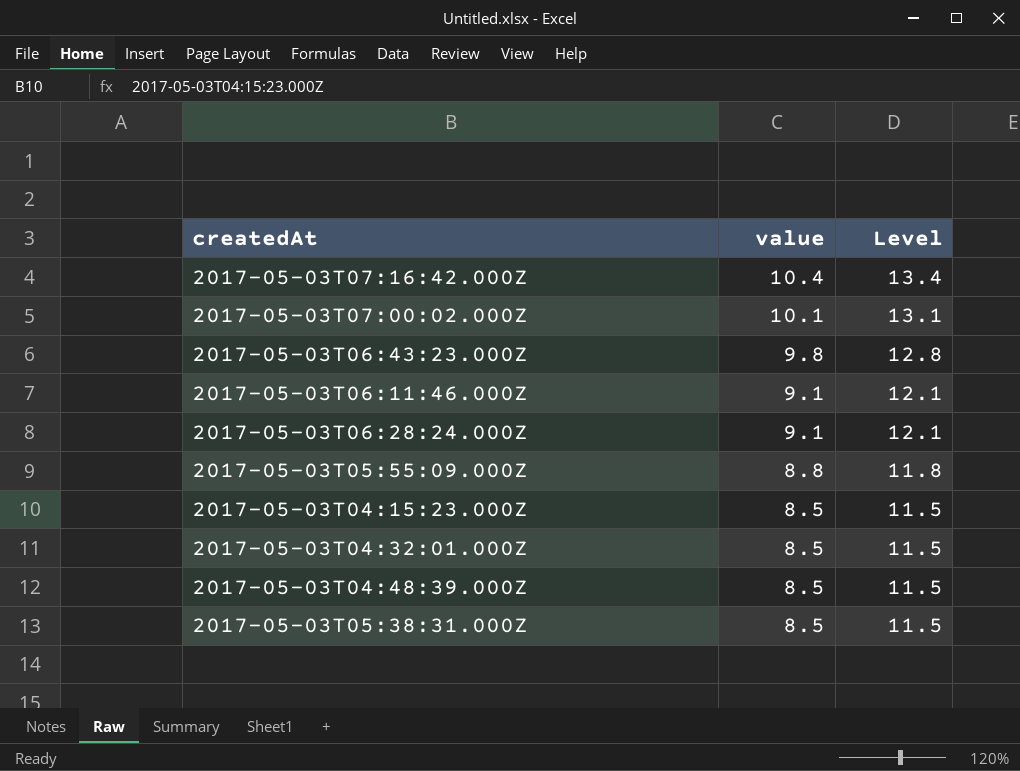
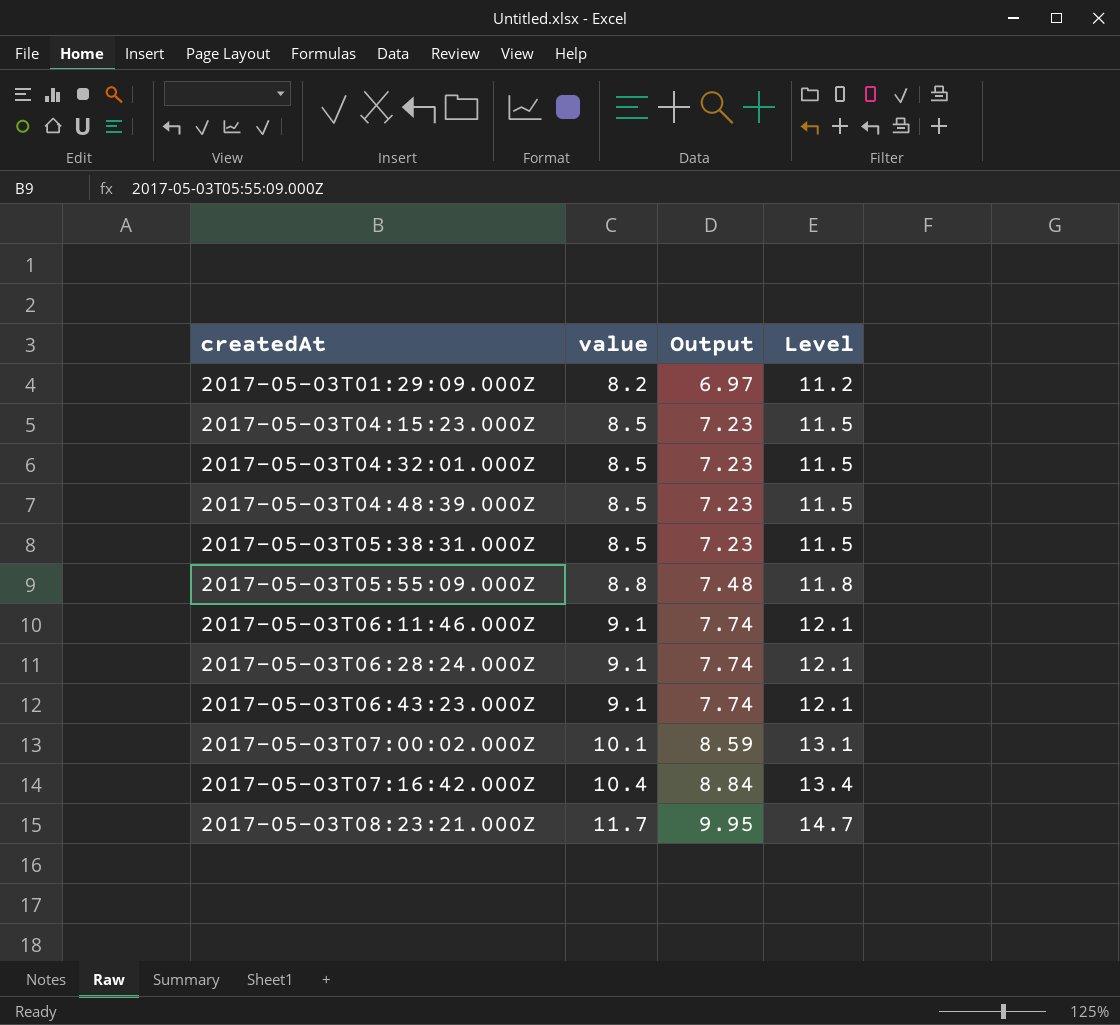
row order: value descending -> createdAt ascending
column Output | formula: none -> [value] * 0.85
row 2017-05-03T01:29:09.000Z: none -> 8.2 | 6.97 | 11.2
2017-05-03T06:43:23.000Z | value: 9.8 -> 9.1
2017-05-03T06:43:23.000Z | Level: 12.8 -> 12.1
row 2017-05-03T08:23:21.000Z: none -> 11.7 | 9.95 | 14.7

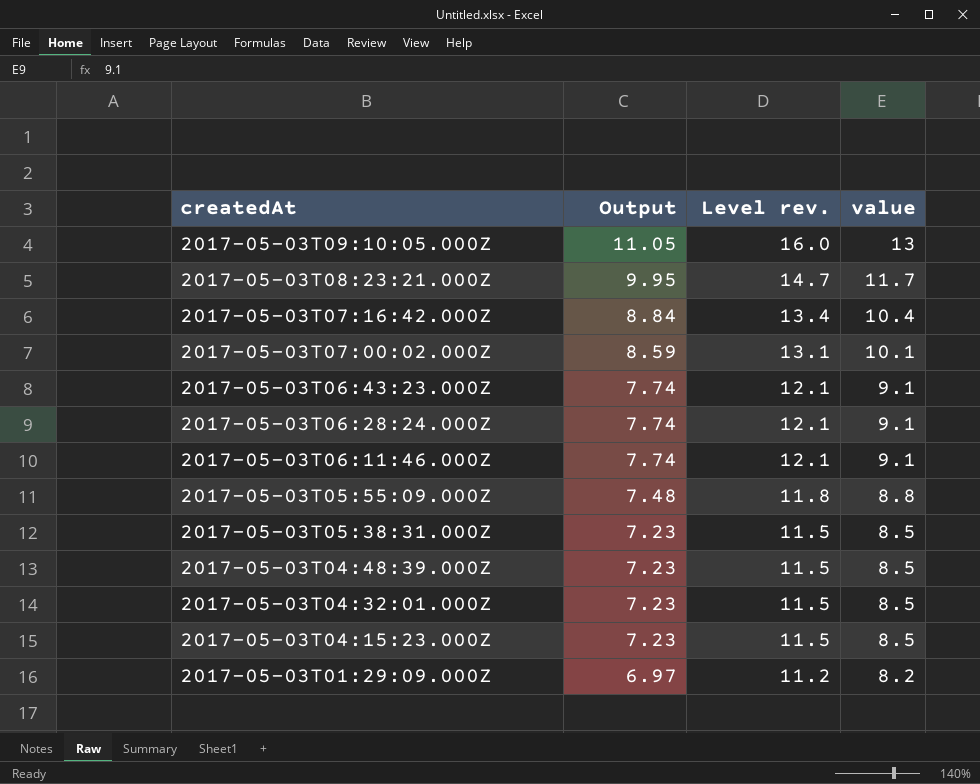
row order: createdAt ascending -> createdAt descending
column name: Level -> Level rev.
column value | position: 2 -> 4
row 2017-05-03T09:10:05.000Z: none -> 11.05 | 16.0 | 13

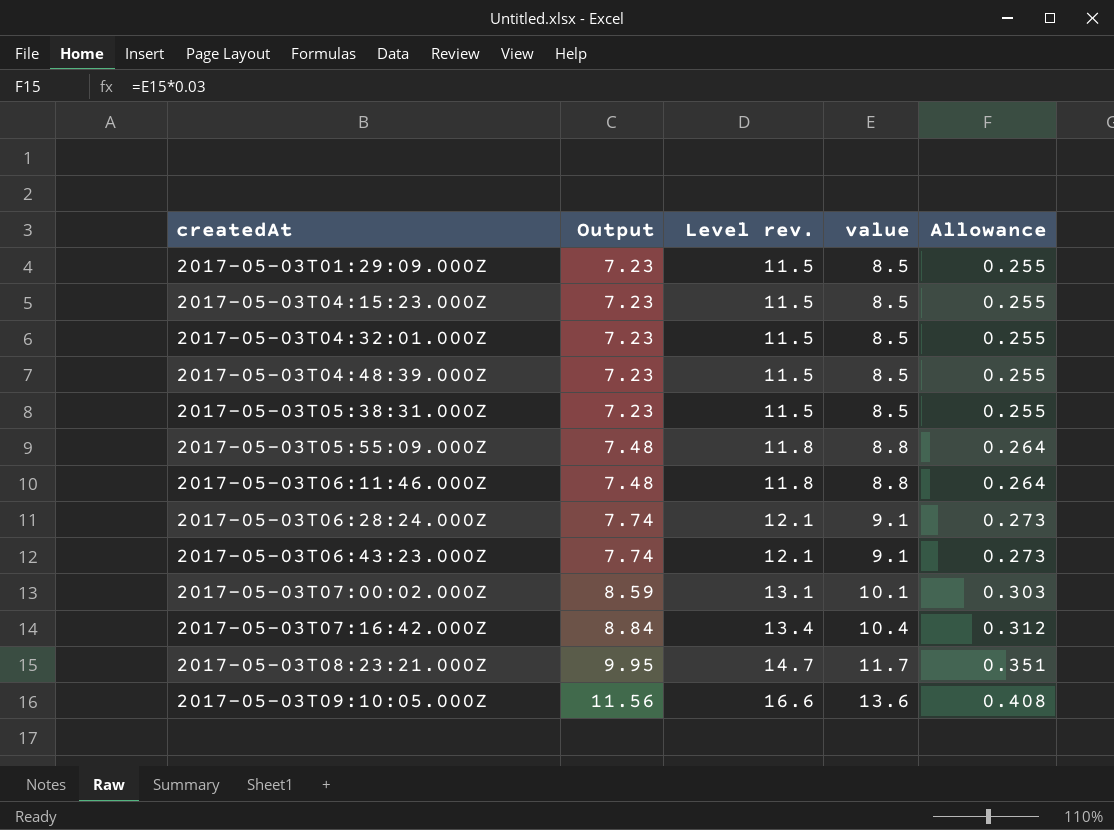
row order: createdAt descending -> createdAt ascending
column Allowance | formula: none -> [value] * 0.03
2017-05-03T01:29:09.000Z | Output: 6.97 -> 7.23
2017-05-03T01:29:09.000Z | Level rev.: 11.2 -> 11.5
2017-05-03T01:29:09.000Z | value: 8.2 -> 8.5
2017-05-03T06:11:46.000Z | Output: 7.74 -> 7.48
2017-05-03T06:11:46.000Z | Level rev.: 12.1 -> 11.8
2017-05-03T06:11:46.000Z | value: 9.1 -> 8.8
2017-05-03T09:10:05.000Z | Output: 11.05 -> 11.56
2017-05-03T09:10:05.000Z | Level rev.: 16.0 -> 16.6
2017-05-03T09:10:05.000Z | value: 13 -> 13.6

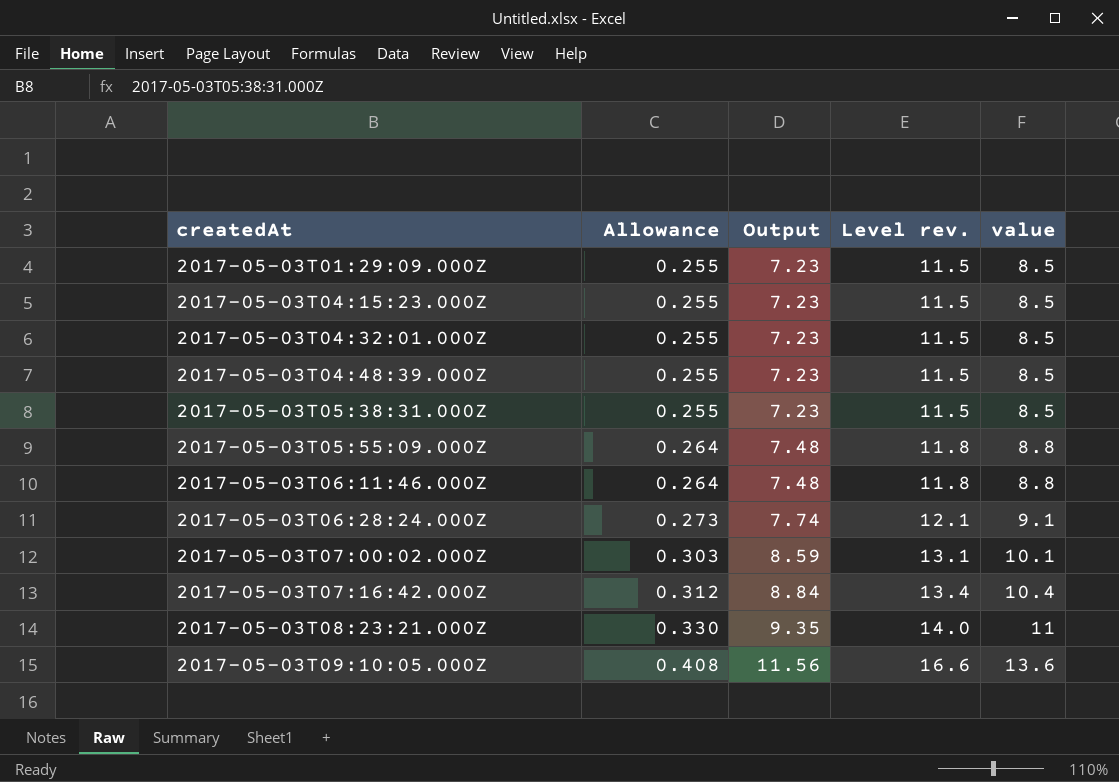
column Allowance | position: 5 -> 2
row 2017-05-03T06:43:23.000Z: 7.74 | 12.1 | 9.1 | 0.273 -> none
2017-05-03T08:23:21.000Z | Allowance: 0.351 -> 0.330
2017-05-03T08:23:21.000Z | Output: 9.95 -> 9.35
2017-05-03T08:23:21.000Z | Level rev.: 14.7 -> 14.0
2017-05-03T08:23:21.000Z | value: 11.7 -> 11

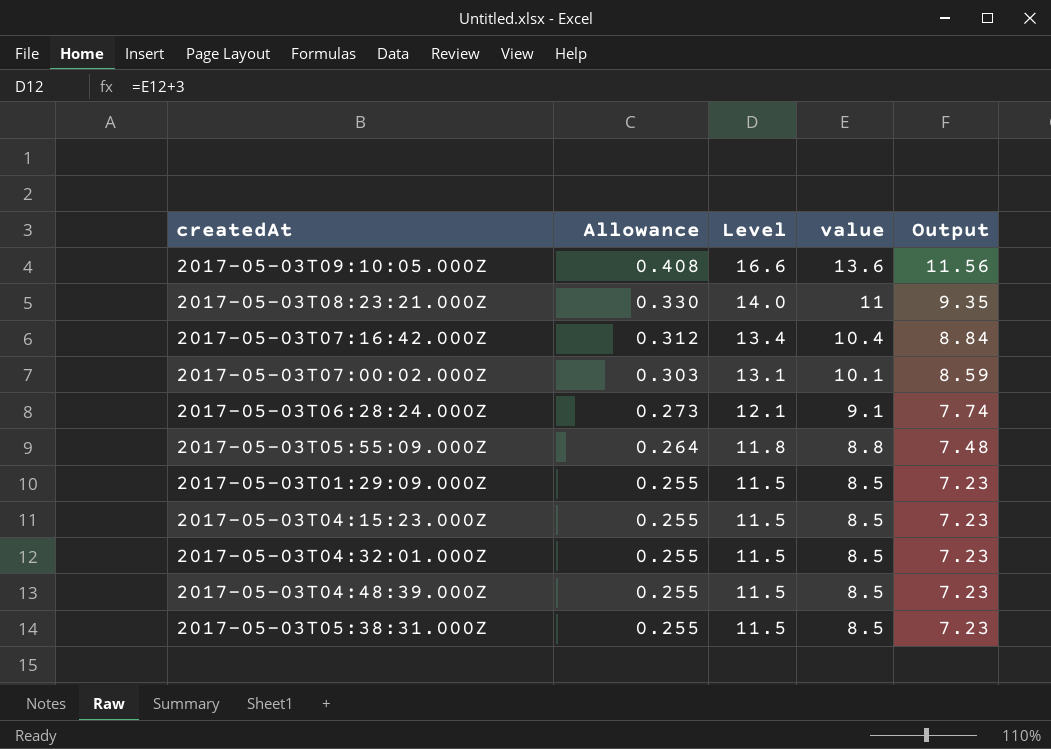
row order: createdAt ascending -> Allowance descending
column name: Level rev. -> Level
column Output | position: 3 -> 5
row 2017-05-03T06:11:46.000Z: 0.264 | 7.48 | 11.8 | 8.8 -> none

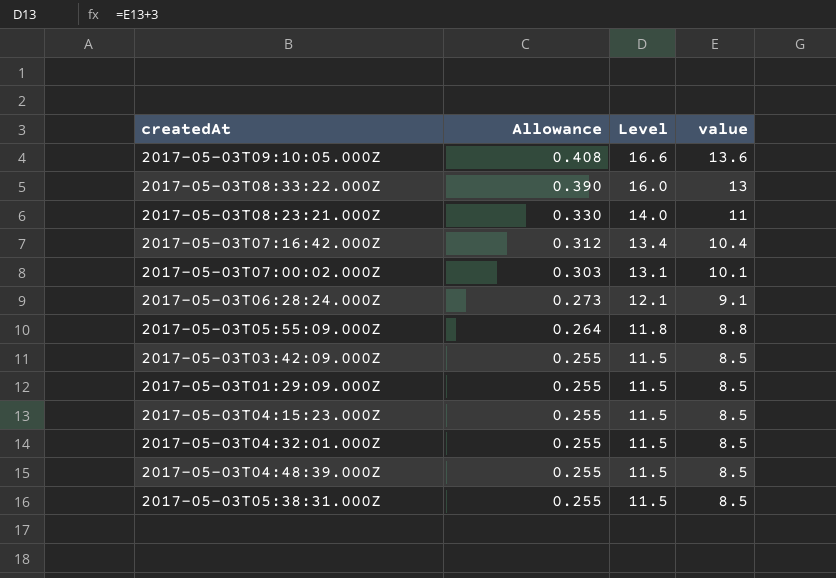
column Output | formula: [value] * 0.85 -> none
row 2017-05-03T08:33:22.000Z: none -> 0.390 | 16.0 | 13
row 2017-05-03T03:42:09.000Z: none -> 0.255 | 11.5 | 8.5

